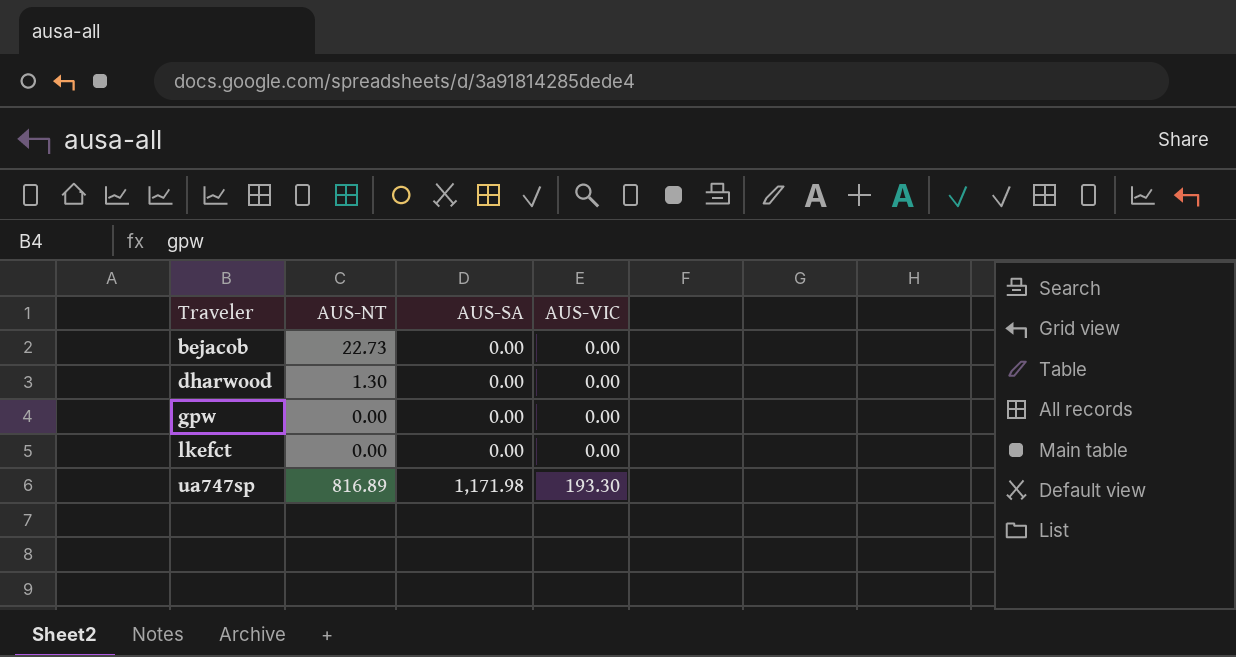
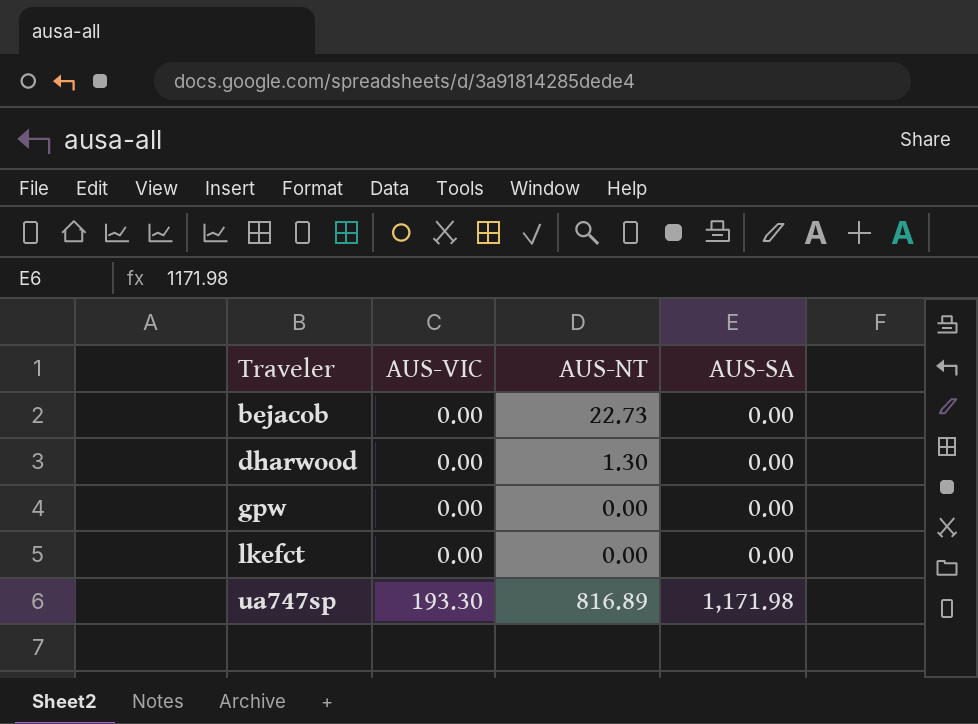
column AUS-VIC | position: 4 -> 2

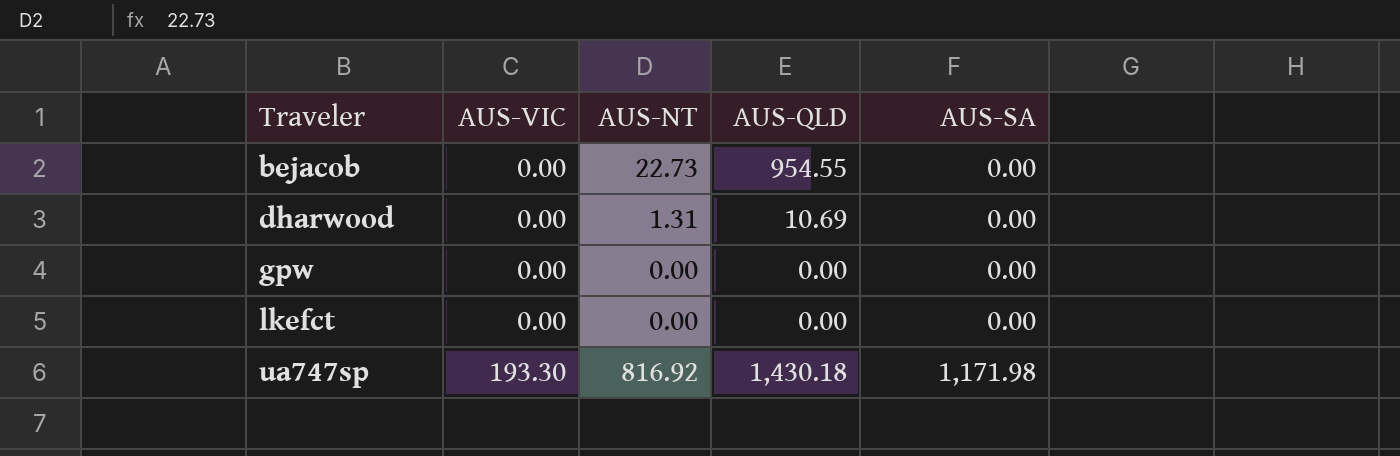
column AUS-QLD | position: none -> 4
dharwood | AUS-NT: 1.30 -> 1.31
ua747sp | AUS-NT: 816.89 -> 816.92

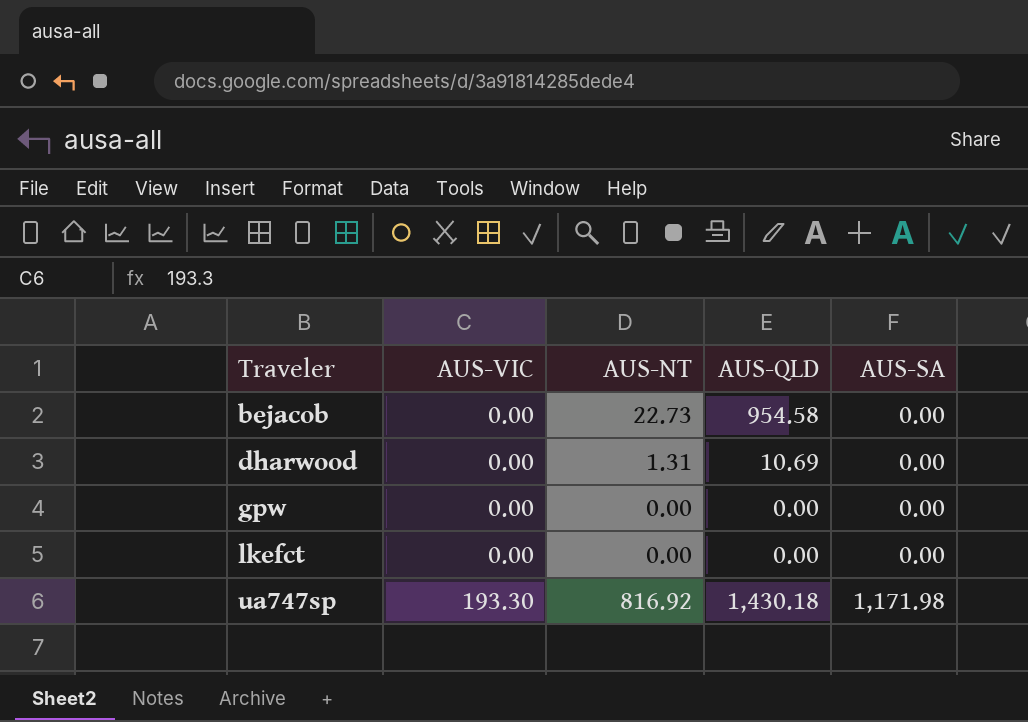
bejacob | AUS-QLD: 954.55 -> 954.58

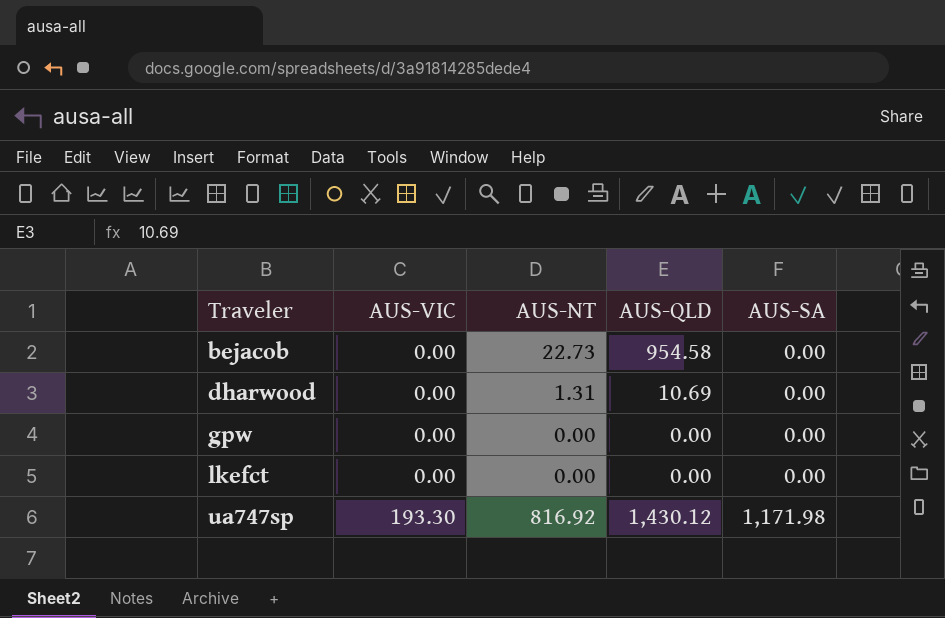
ua747sp | AUS-QLD: 1,430.18 -> 1,430.12

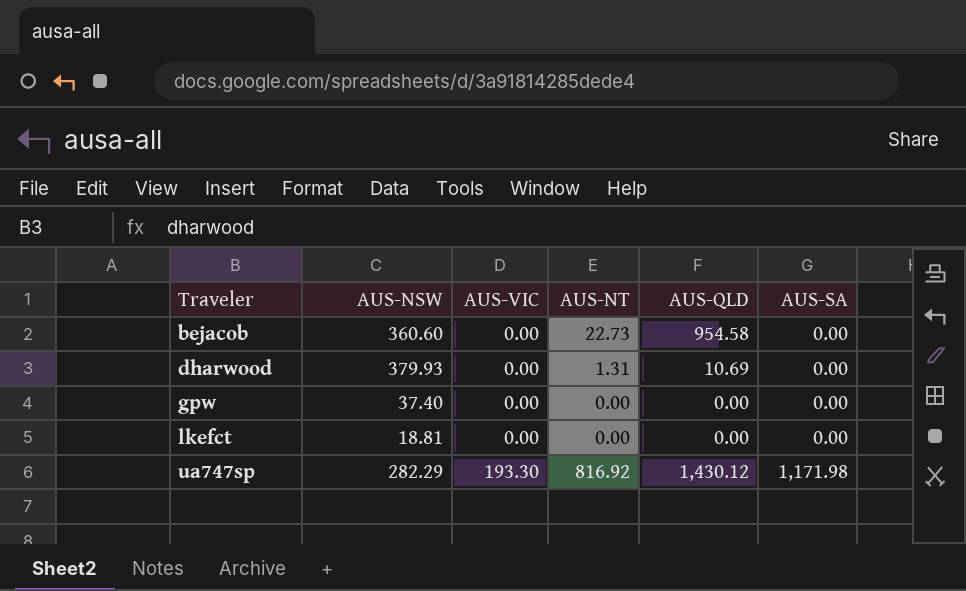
column AUS-NSW | position: none -> 2

